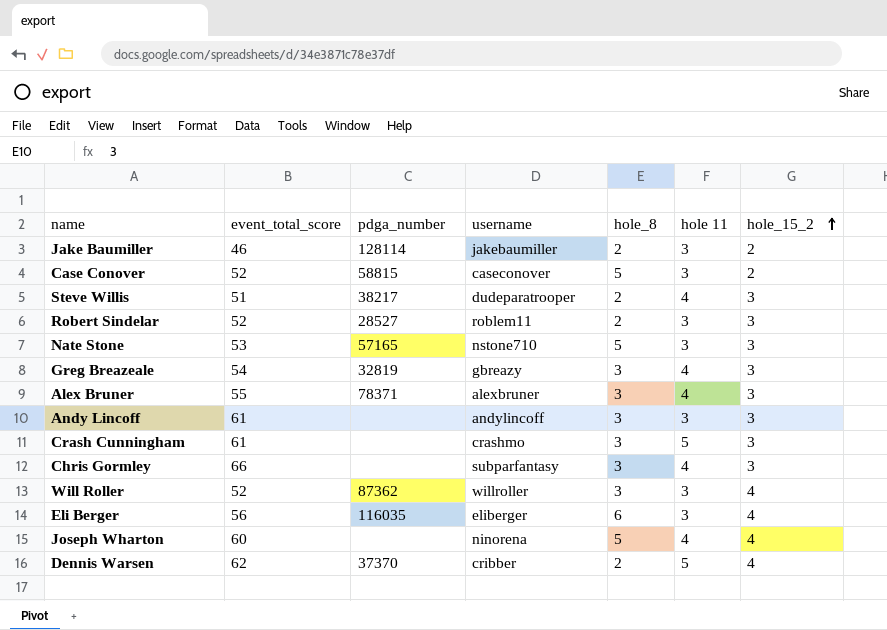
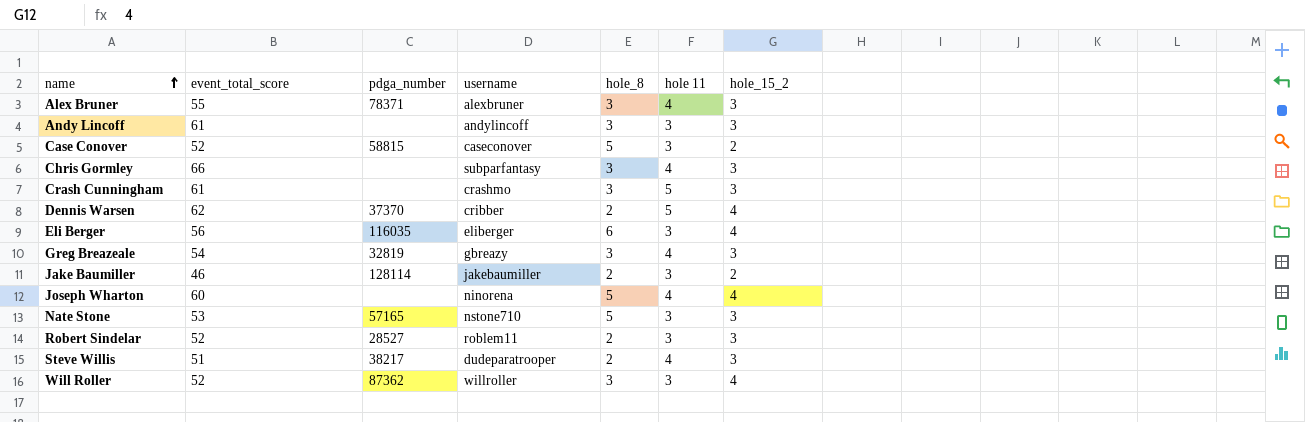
row order: hole_15_2 ascending -> name ascending

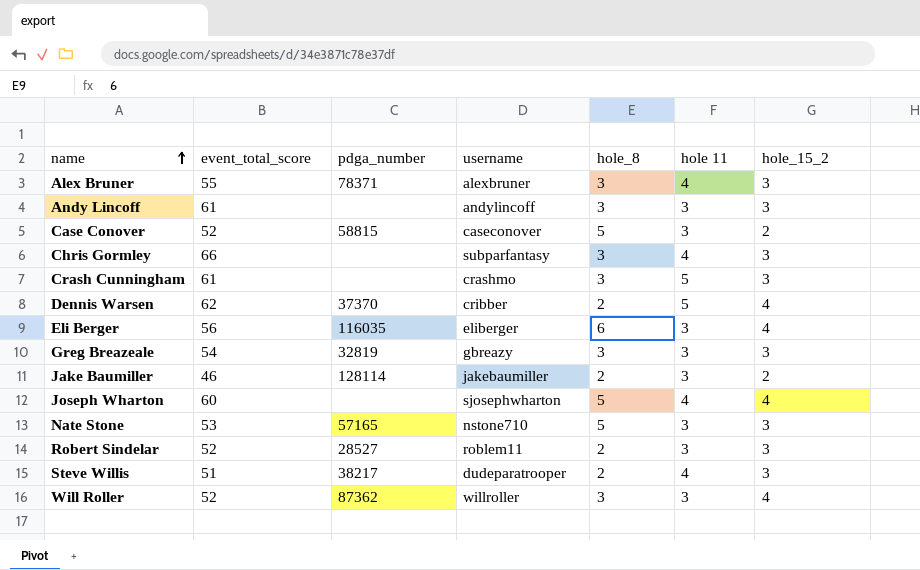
Greg Breazeale | hole 11: 4 -> 3
Joseph Wharton | username: ninorena -> sjosephwharton

